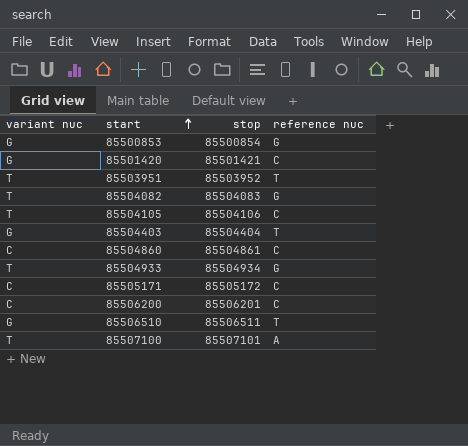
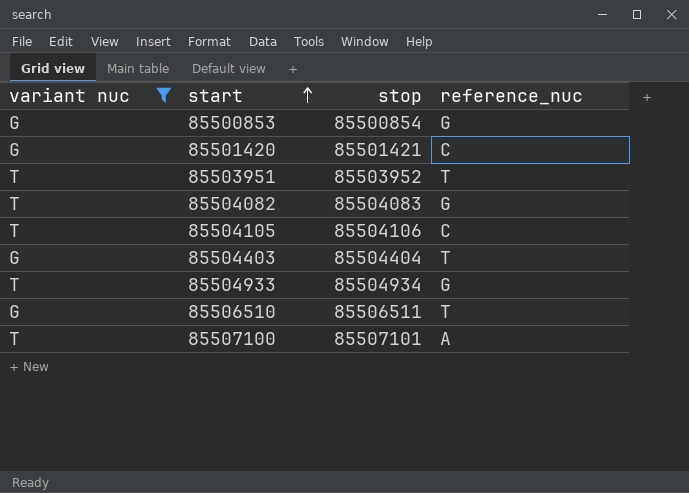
filter: none -> variant nuc != C
column name: reference nuc -> reference_nuc

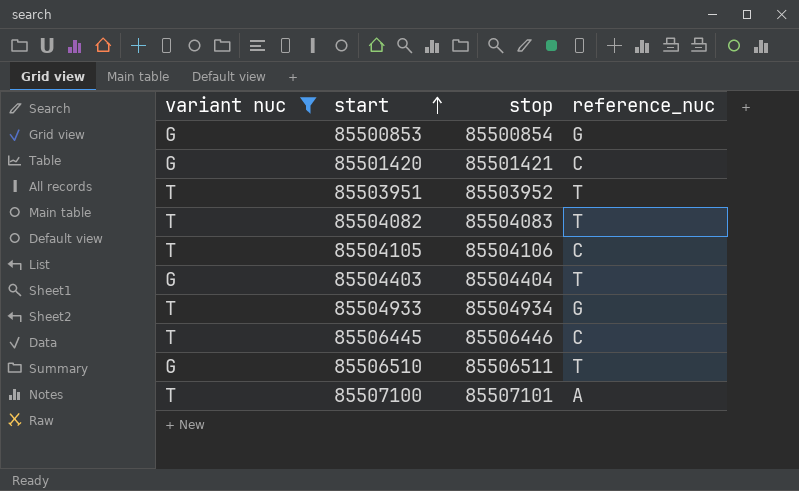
85504082 | reference_nuc: G -> T
row 85506445: none -> T | 85506446 | C

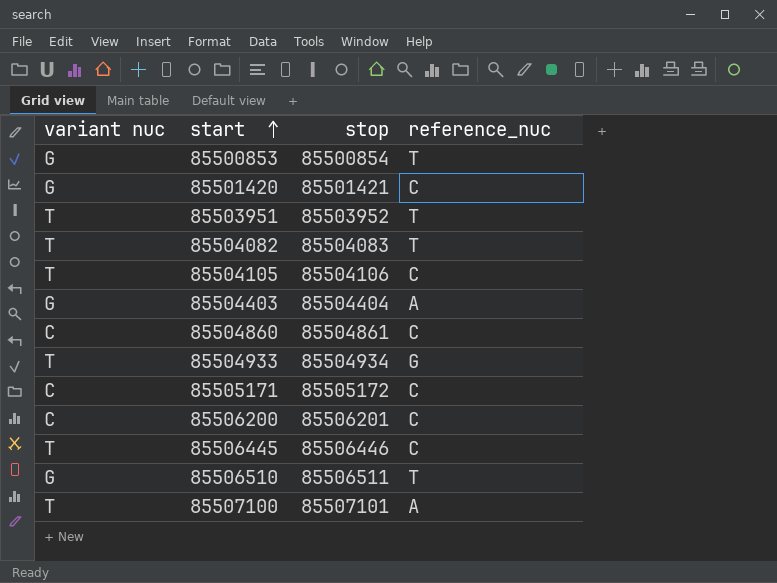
filter: variant nuc != C -> none
85500853 | reference_nuc: G -> T
85504403 | reference_nuc: T -> A

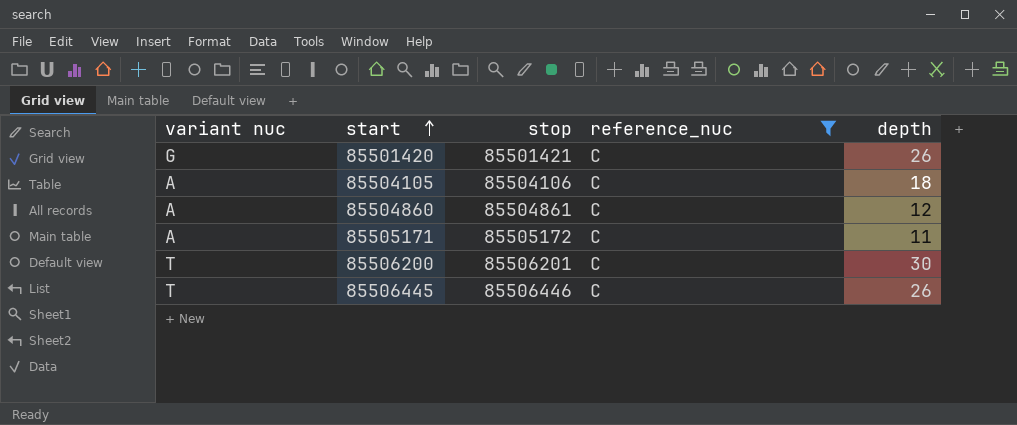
filter: none -> reference_nuc = C
column depth | position: none -> 5
85504105 | variant nuc: T -> A
85504860 | variant nuc: C -> A
85505171 | variant nuc: C -> A
85506200 | variant nuc: C -> T

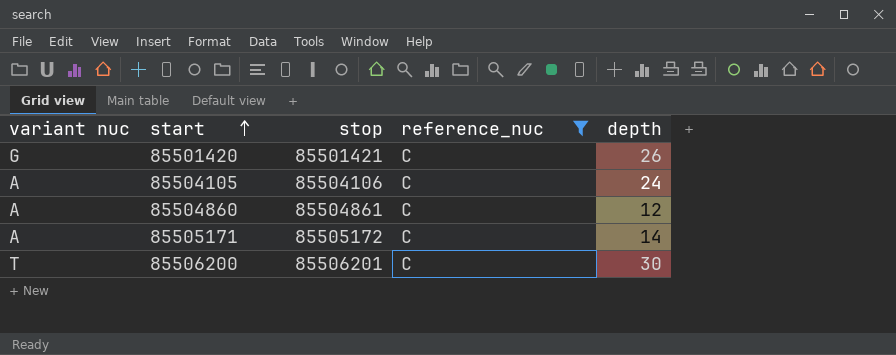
row 85506445: T | 85506446 | C | 26 -> none
85504105 | depth: 18 -> 24
85505171 | depth: 11 -> 14

